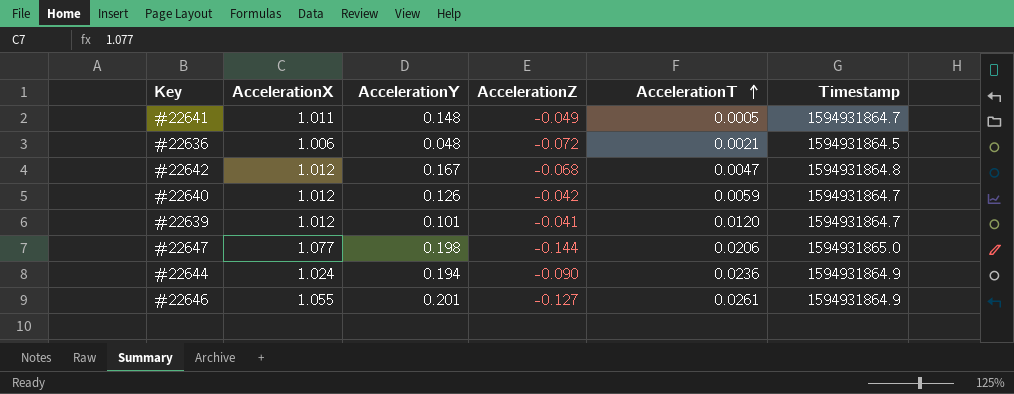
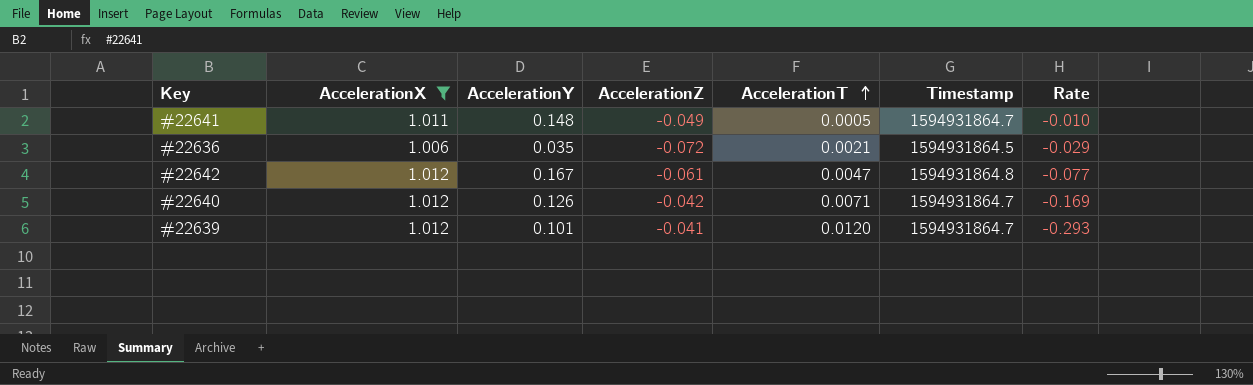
filter: none -> AccelerationX <= 1.012
column Rate | formula: none -> [AccelerationT] / [AccelerationZ]
#22636 | AccelerationY: 0.048 -> 0.035
#22642 | AccelerationZ: -0.068 -> -0.061
#22640 | AccelerationT: 0.0059 -> 0.0071

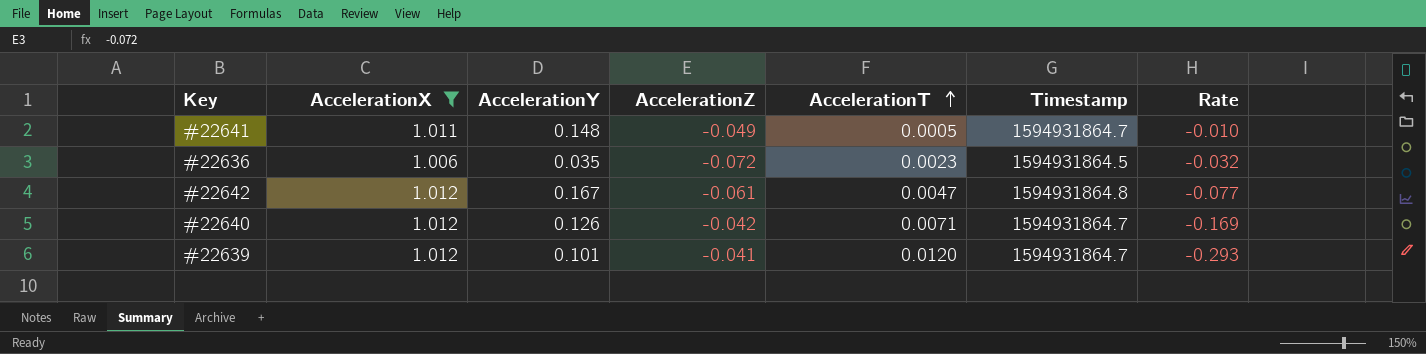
#22636 | AccelerationT: 0.0021 -> 0.0023
#22636 | Rate: -0.029 -> -0.032

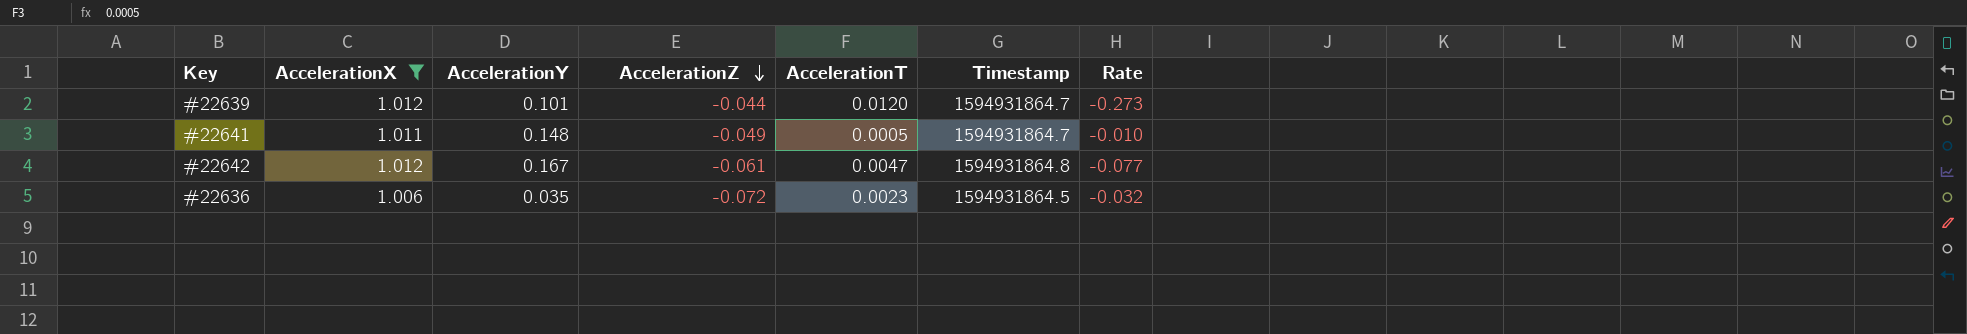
row order: AccelerationT ascending -> AccelerationZ descending
row #22640: 1.012 | 0.126 | -0.042 | 0.0071 | 1594931864.7 | -0.169 -> none
#22639 | AccelerationZ: -0.041 -> -0.044
#22639 | Rate: -0.293 -> -0.273

